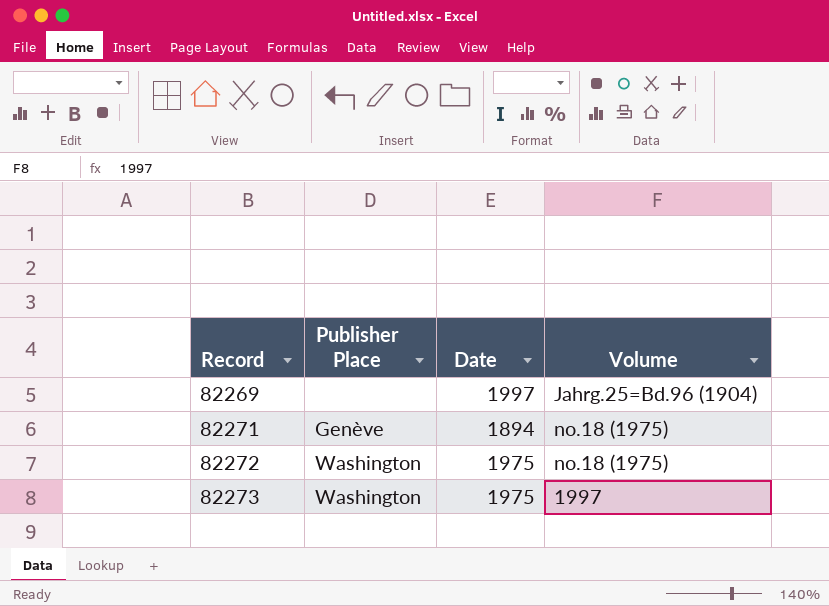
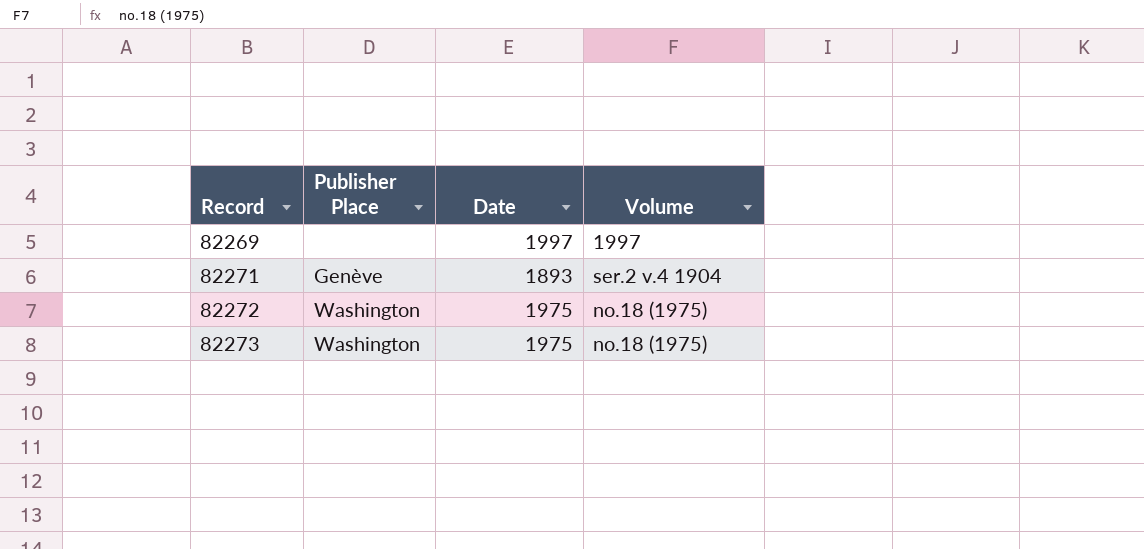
82269 | Volume: Jahrg.25=Bd.96 (1904) -> 1997
82271 | Date: 1894 -> 1893
82271 | Volume: no.18 (1975) -> ser.2 v.4 1904
82273 | Volume: 1997 -> no.18 (1975)

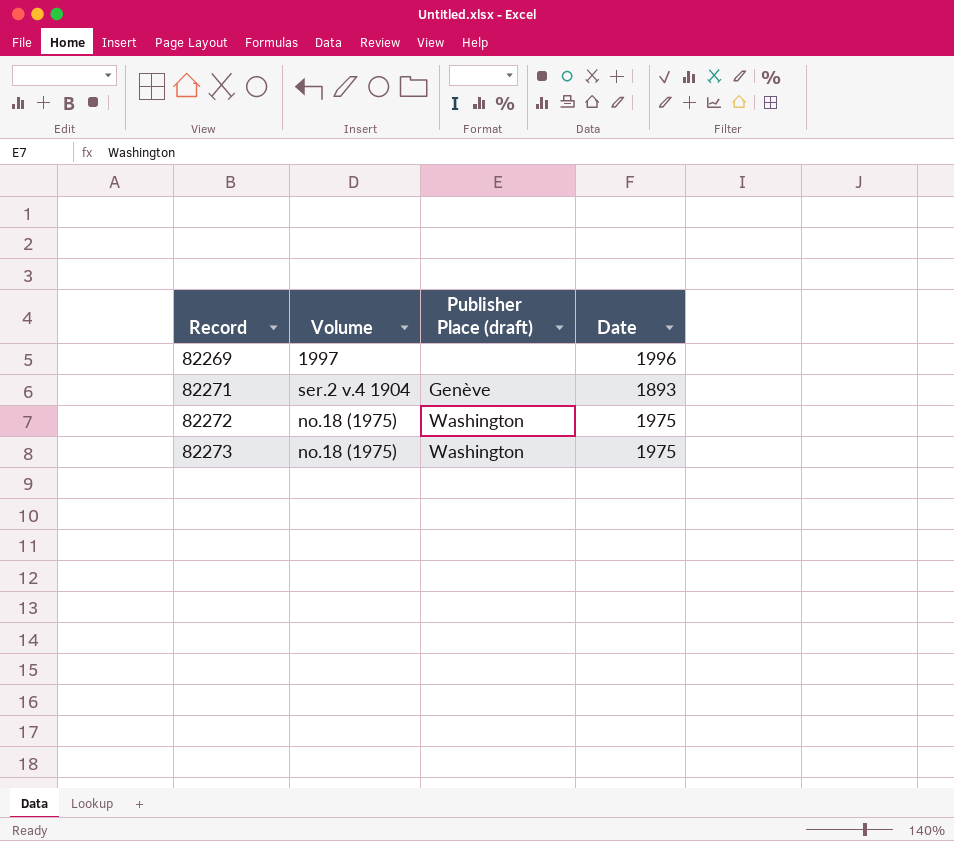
column Volume | position: 4 -> 2
column name: Publisher Place -> Publisher Place (draft)
82269 | Date: 1997 -> 1996

